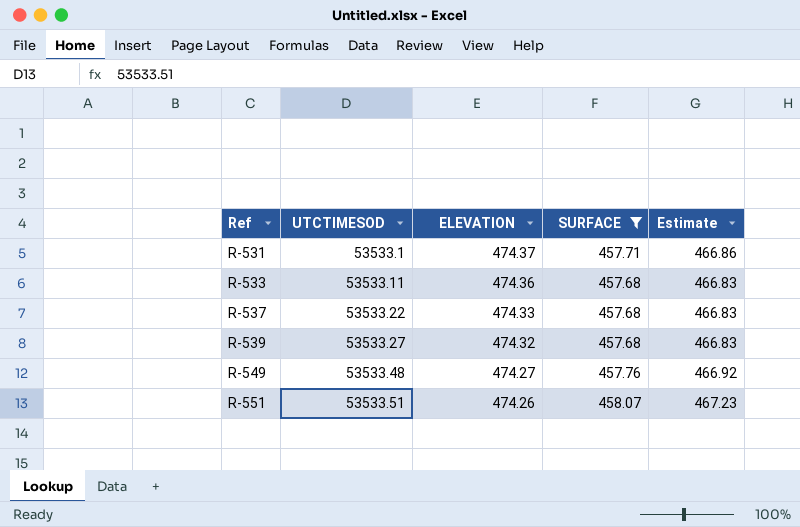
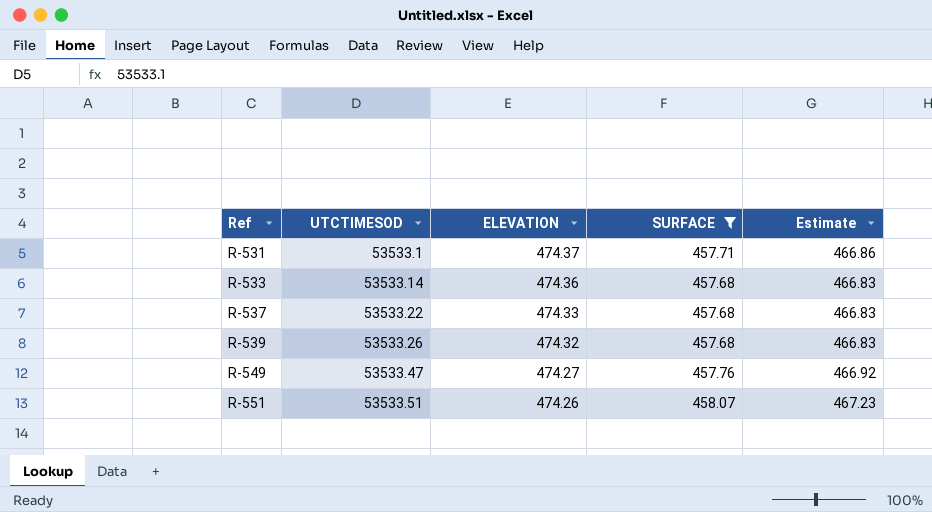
R-533 | UTCTIMESOD: 53533.11 -> 53533.14
R-539 | UTCTIMESOD: 53533.27 -> 53533.26
R-549 | UTCTIMESOD: 53533.48 -> 53533.47

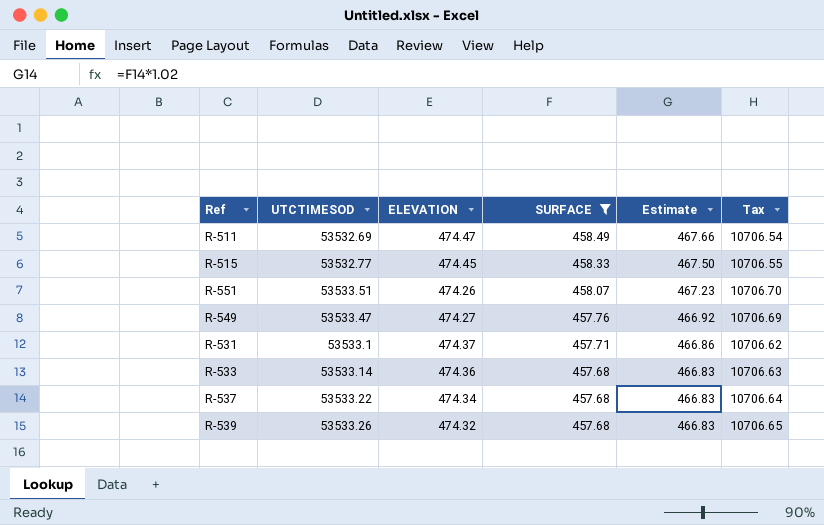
row order: Ref ascending -> SURFACE descending
column Tax | formula: none -> [UTCTIMESOD] * 0.2
row R-511: none -> 53532.69 | 474.47 | 458.49 | 467.66 | 10706.54
row R-515: none -> 53532.77 | 474.45 | 458.33 | 467.50 | 10706.55
R-537 | ELEVATION: 474.33 -> 474.34

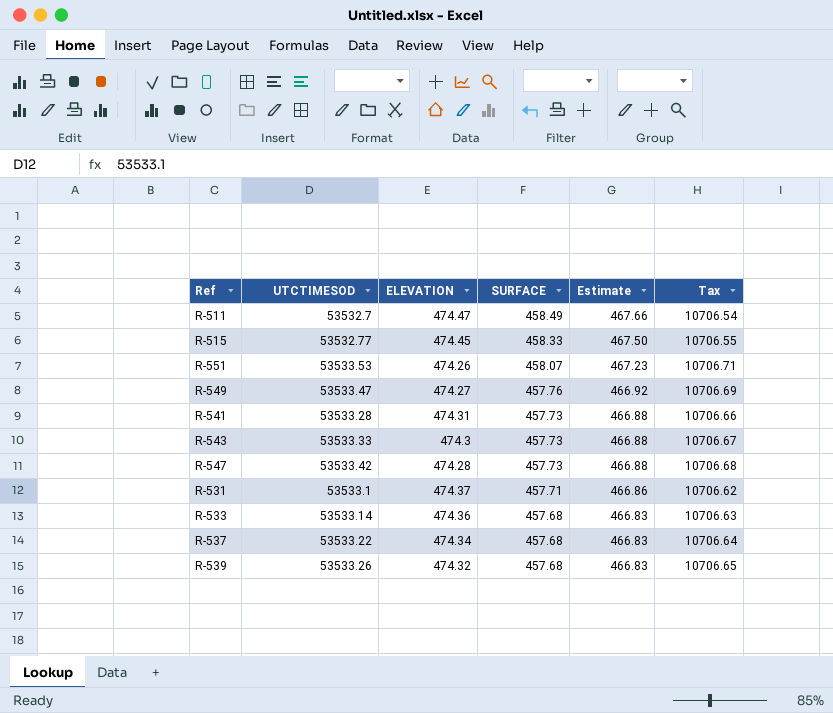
filter: SURFACE != 457.73 -> none
R-511 | UTCTIMESOD: 53532.69 -> 53532.7
R-551 | UTCTIMESOD: 53533.51 -> 53533.53
R-551 | Tax: 10706.70 -> 10706.71

